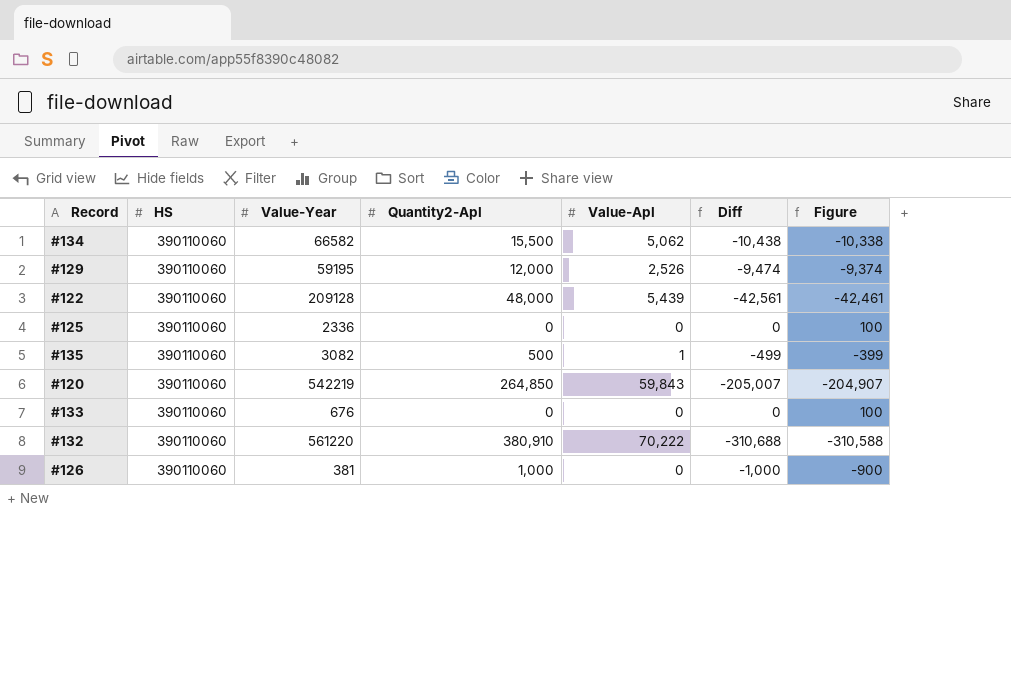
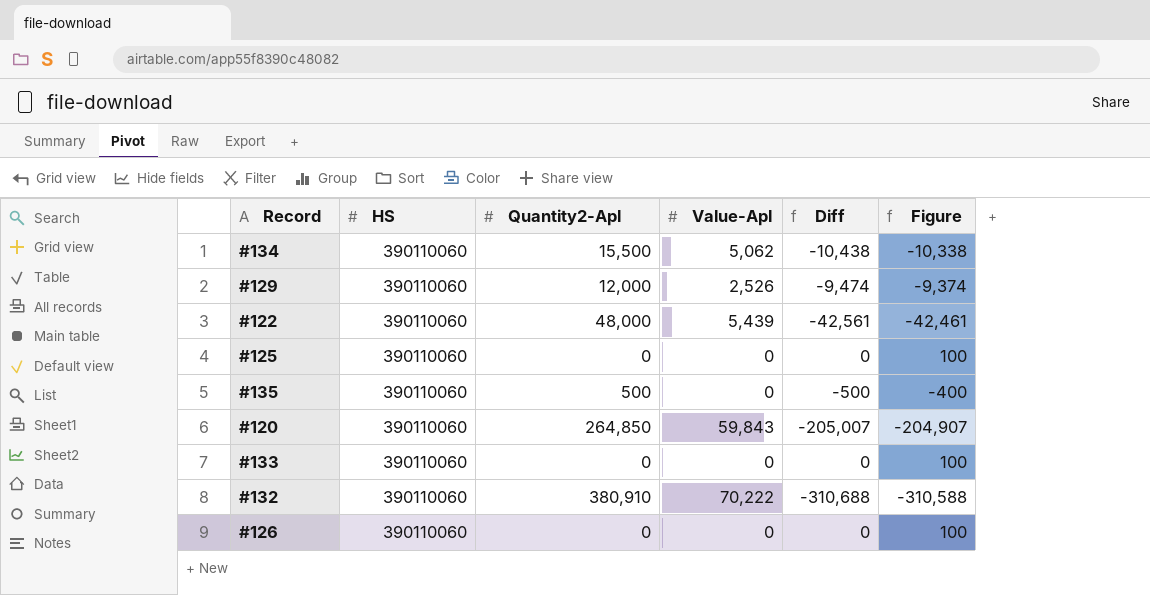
column Value-Year | position: 3 -> none
#135 | Value-Apl: 1 -> 0
#135 | Diff: -499 -> -500
#135 | Figure: -399 -> -400
#126 | Quantity2-Apl: 1,000 -> 0
#126 | Diff: -1,000 -> 0
#126 | Figure: -900 -> 100

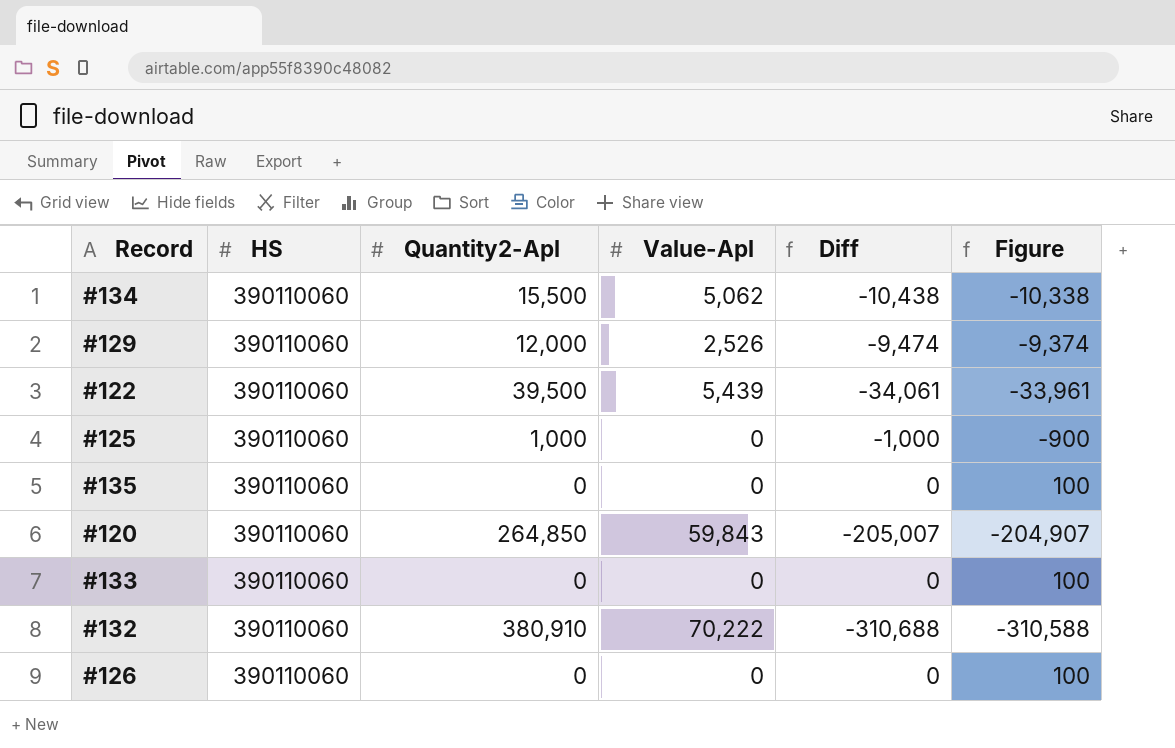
#122 | Quantity2-Apl: 48,000 -> 39,500
#122 | Diff: -42,561 -> -34,061
#122 | Figure: -42,461 -> -33,961
#125 | Quantity2-Apl: 0 -> 1,000
#125 | Diff: 0 -> -1,000
#125 | Figure: 100 -> -900
#135 | Quantity2-Apl: 500 -> 0
#135 | Diff: -500 -> 0
#135 | Figure: -400 -> 100

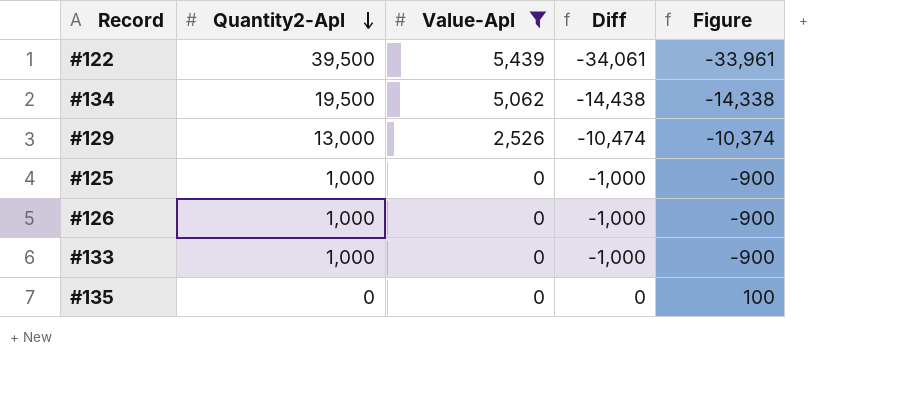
filter: none -> Value-Apl <= 5,439
row order: none -> Quantity2-Apl descending
column HS | position: 2 -> none
#134 | Quantity2-Apl: 15,500 -> 19,500
#134 | Diff: -10,438 -> -14,438
#134 | Figure: -10,338 -> -14,338
#129 | Quantity2-Apl: 12,000 -> 13,000
#129 | Diff: -9,474 -> -10,474
#129 | Figure: -9,374 -> -10,374
#126 | Quantity2-Apl: 0 -> 1,000
#126 | Diff: 0 -> -1,000
#126 | Figure: 100 -> -900
#133 | Quantity2-Apl: 0 -> 1,000
#133 | Diff: 0 -> -1,000
#133 | Figure: 100 -> -900

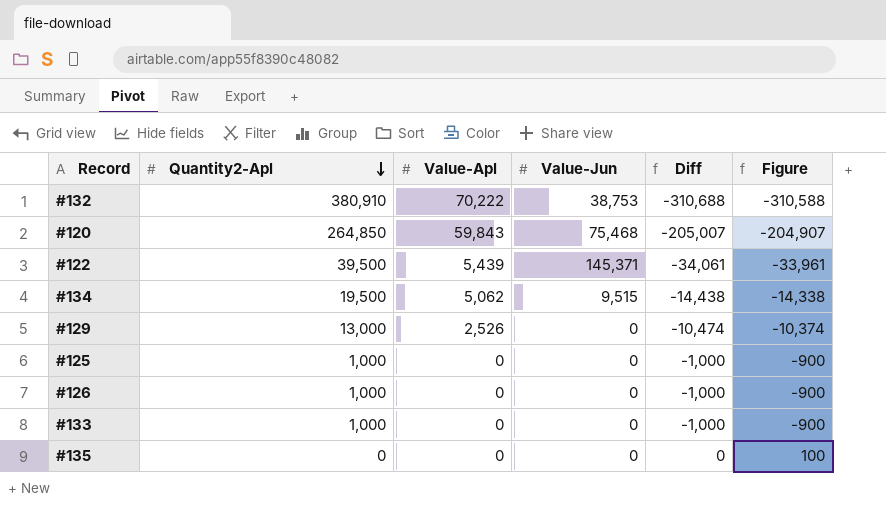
filter: Value-Apl <= 5,439 -> none
column Value-Jun | position: none -> 4

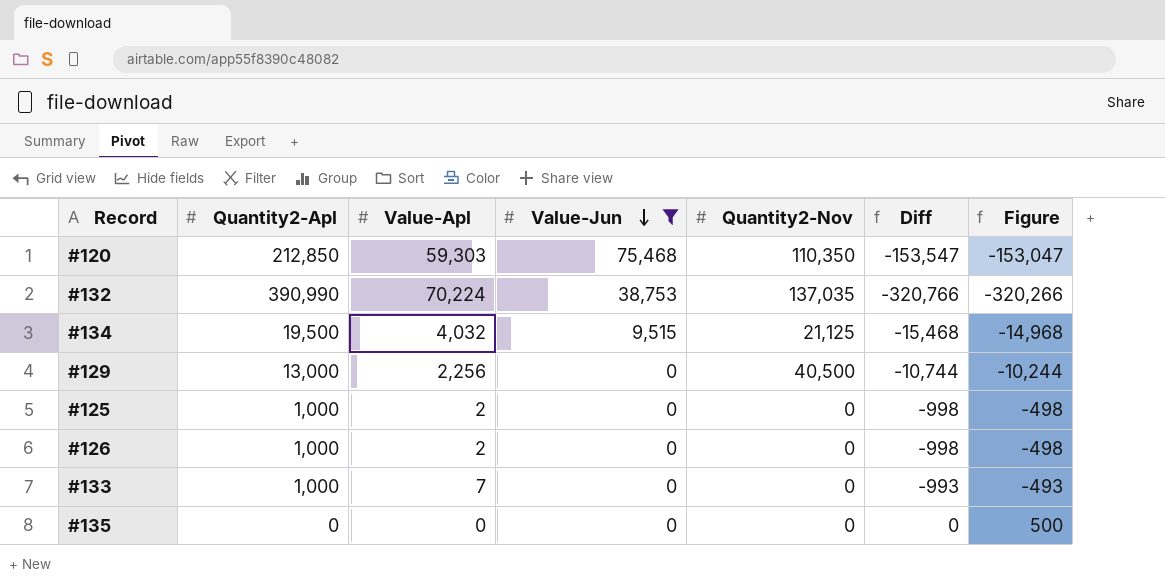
filter: none -> Value-Jun != 145,371
row order: Quantity2-Apl descending -> Value-Jun descending
column Quantity2-Nov | position: none -> 5
column Figure | formula: [Diff] + 100 -> [Diff] + 500
#120 | Quantity2-Apl: 264,850 -> 212,850
#120 | Value-Apl: 59,843 -> 59,303
#120 | Diff: -205,007 -> -153,547
#132 | Quantity2-Apl: 380,910 -> 390,990
#132 | Value-Apl: 70,222 -> 70,224
#132 | Diff: -310,688 -> -320,766
#134 | Value-Apl: 5,062 -> 4,032
#134 | Diff: -14,438 -> -15,468
#129 | Value-Apl: 2,526 -> 2,256
#129 | Diff: -10,474 -> -10,744
#125 | Value-Apl: 0 -> 2
#125 | Diff: -1,000 -> -998
#126 | Value-Apl: 0 -> 2
#126 | Diff: -1,000 -> -998
#133 | Value-Apl: 0 -> 7
#133 | Diff: -1,000 -> -993

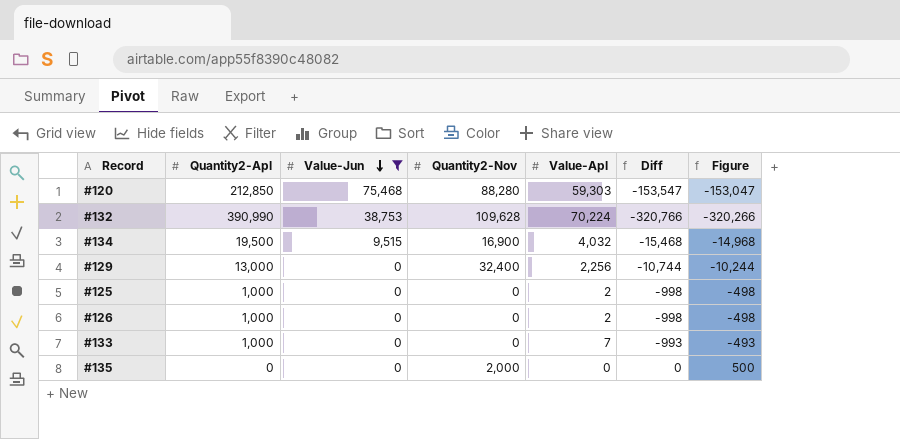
column Value-Apl | position: 3 -> 5
#120 | Quantity2-Nov: 110,350 -> 88,280
#132 | Quantity2-Nov: 137,035 -> 109,628
#134 | Quantity2-Nov: 21,125 -> 16,900
#129 | Quantity2-Nov: 40,500 -> 32,400
#135 | Quantity2-Nov: 0 -> 2,000

